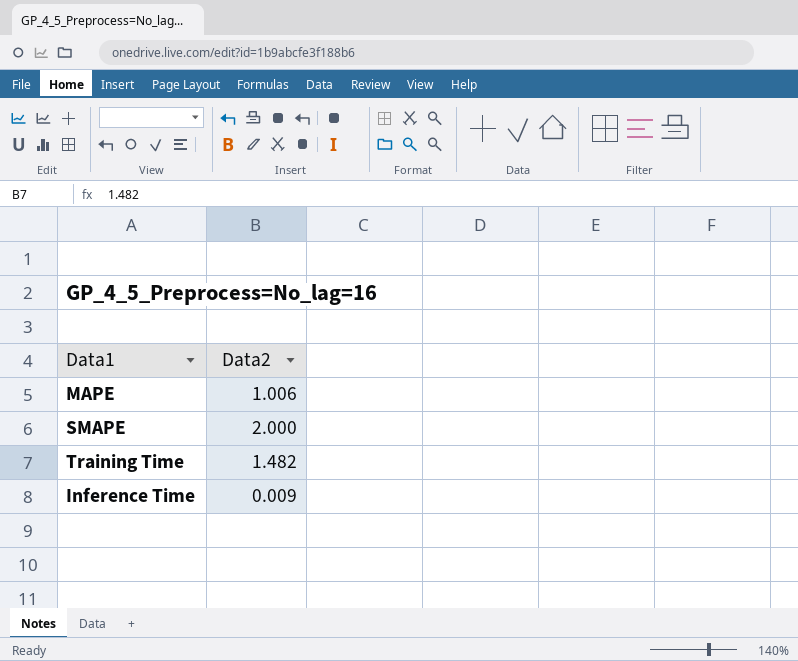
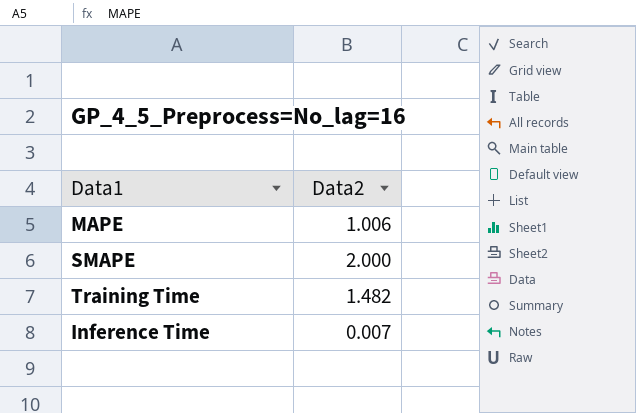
Inference Time | Data2: 0.009 -> 0.007

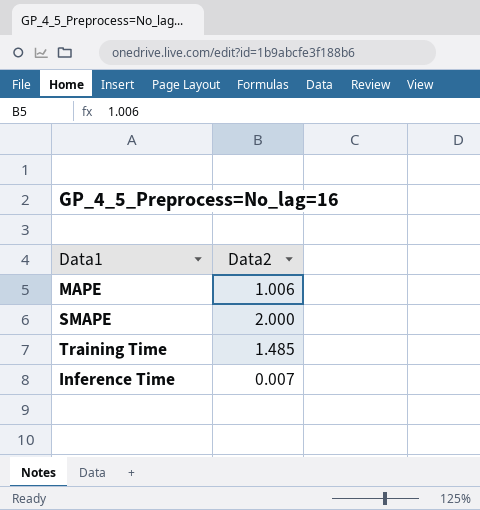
Training Time | Data2: 1.482 -> 1.485

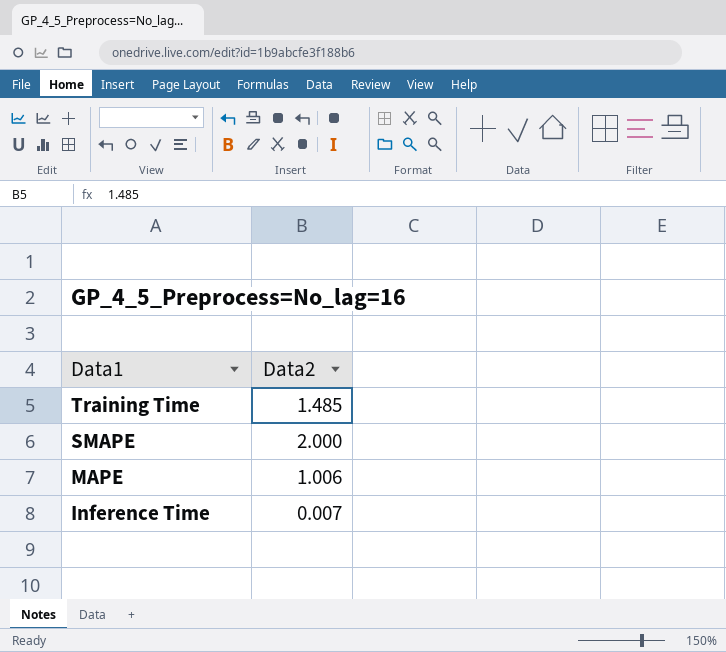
row order: none -> Data1 descending

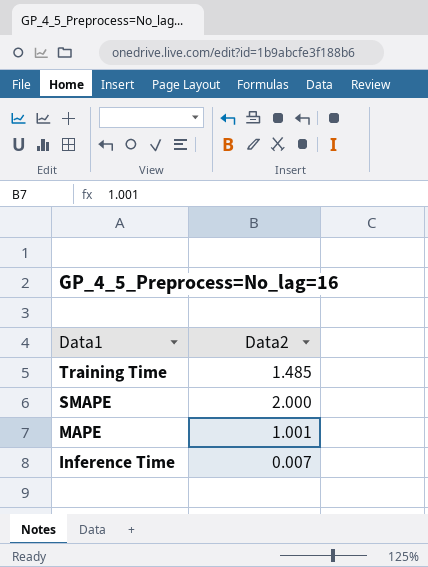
MAPE | Data2: 1.006 -> 1.001

